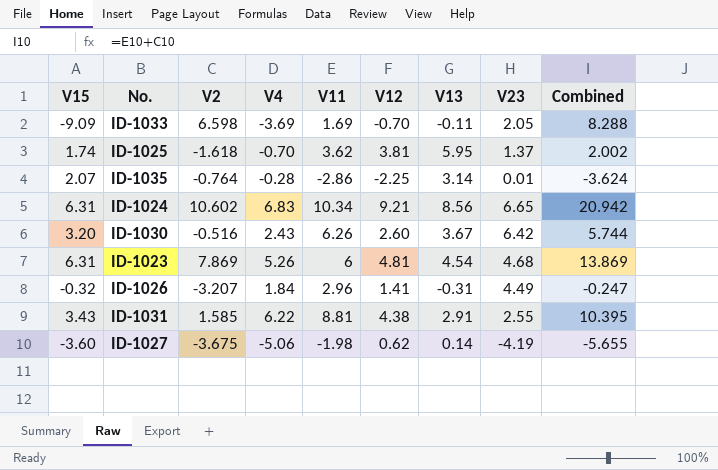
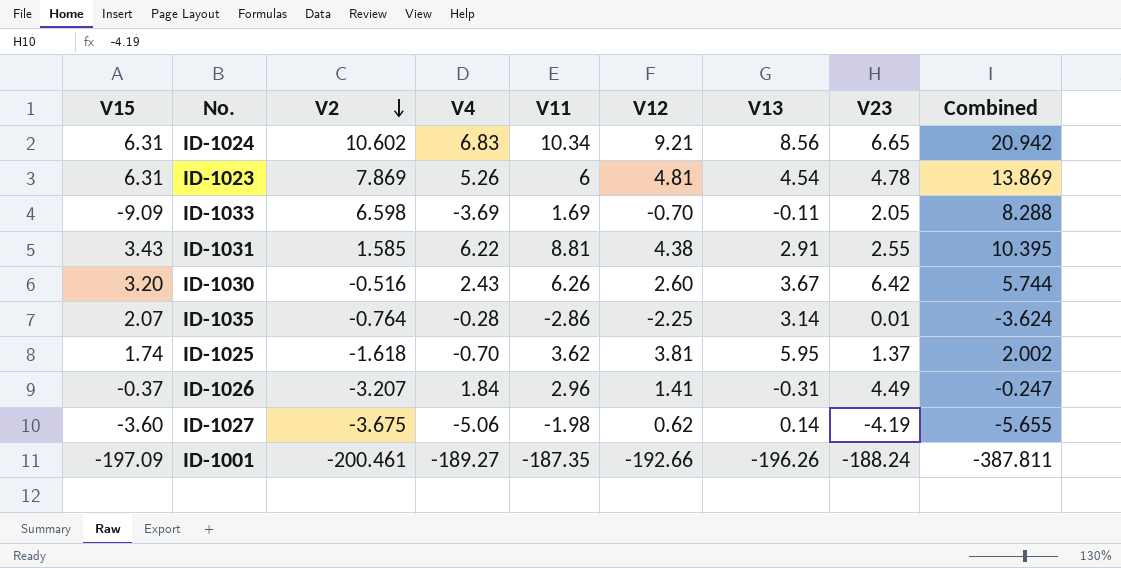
row order: none -> V2 descending
ID-1023 | V23: 4.68 -> 4.78
ID-1026 | V15: -0.32 -> -0.37
row ID-1001: none -> -197.09 | -200.461 | -189.27 | -187.35 | -192.66 | -196.26 | -188.24 | -387.811

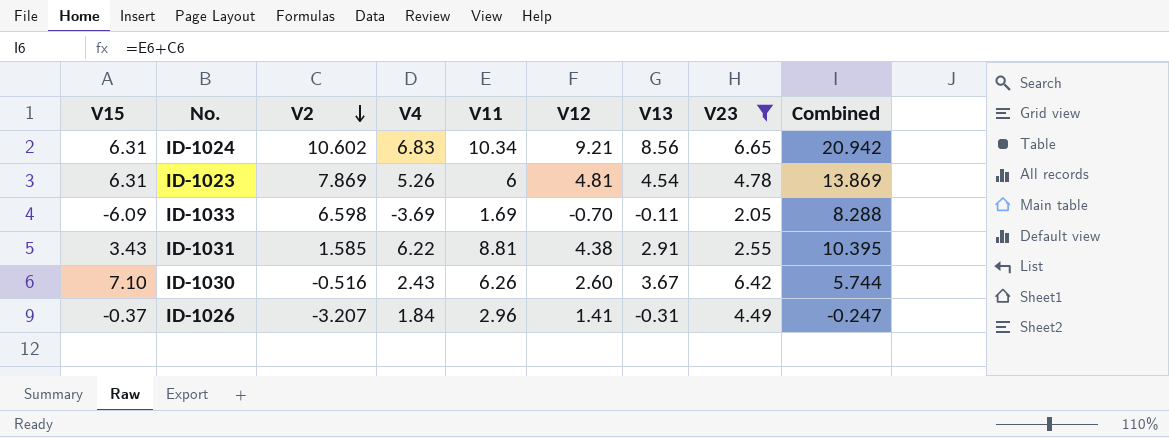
filter: none -> V23 >= 2.05
ID-1033 | V15: -9.09 -> -6.09
ID-1030 | V15: 3.20 -> 7.10

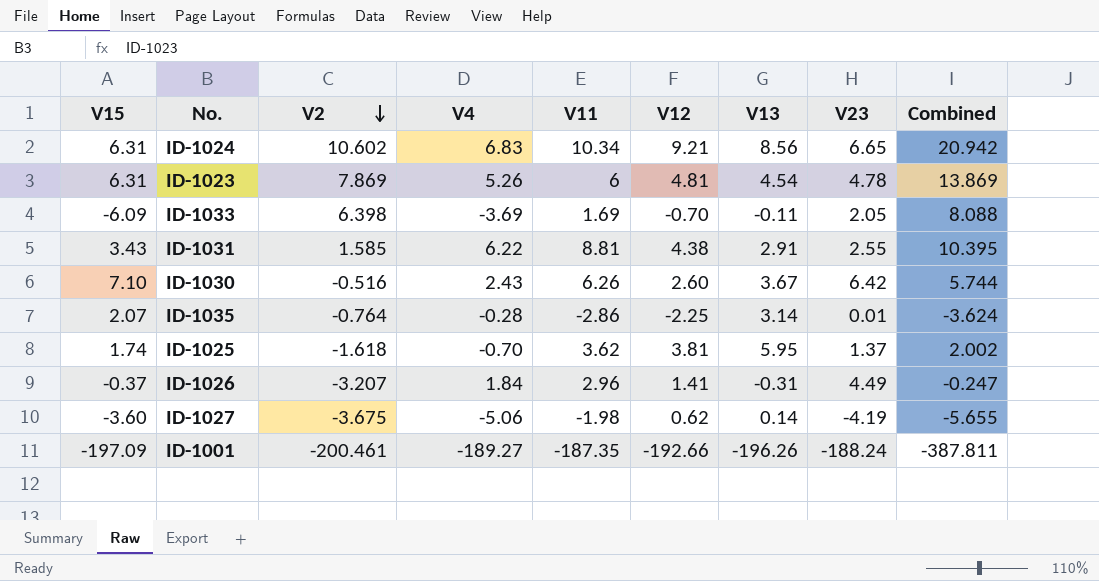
filter: V23 >= 2.05 -> none
ID-1033 | V2: 6.598 -> 6.398
ID-1033 | Combined: 8.288 -> 8.088

